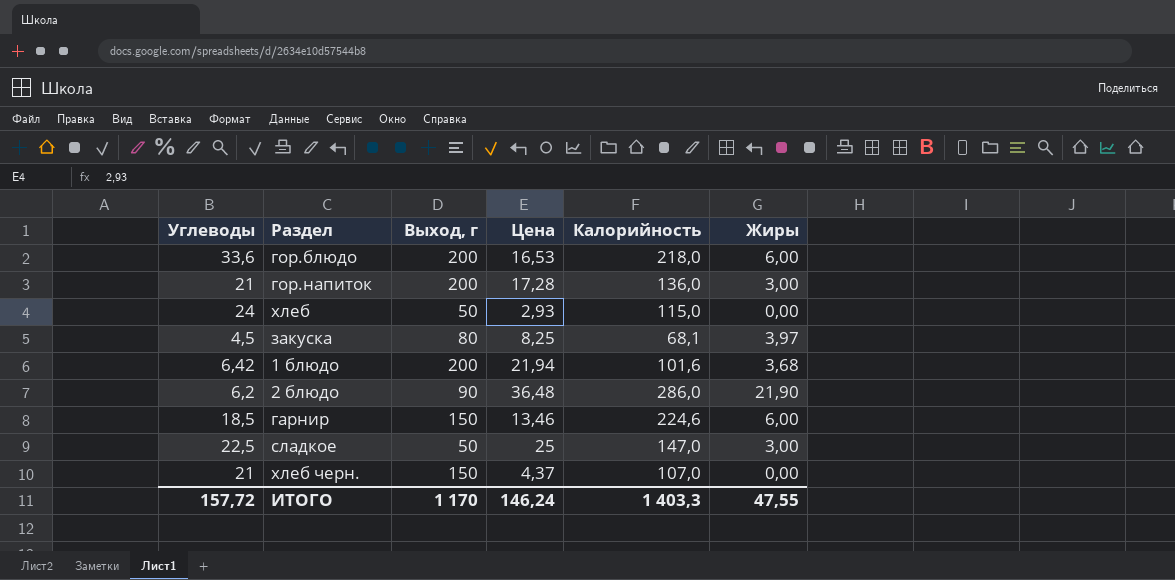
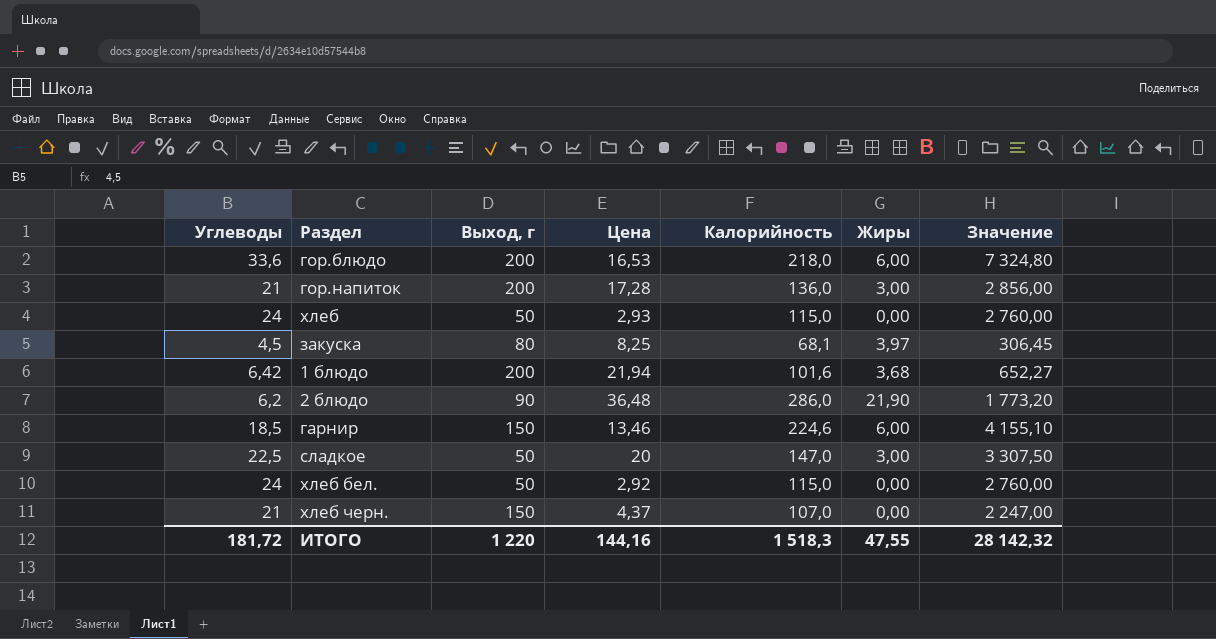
column Значение | formula: none -> [Углеводы] * [Калорийность]
сладкое | Цена: 25 -> 20
row хлеб бел.: none -> 24 | 50 | 2,92 | 115,0 | 0,00 | 2 760,00
ИТОГО | Углеводы: 157,72 -> 181,72
ИТОГО | Выход, г: 1 170 -> 1 220
ИТОГО | Цена: 146,24 -> 144,16
ИТОГО | Калорийность: 1 403,3 -> 1 518,3

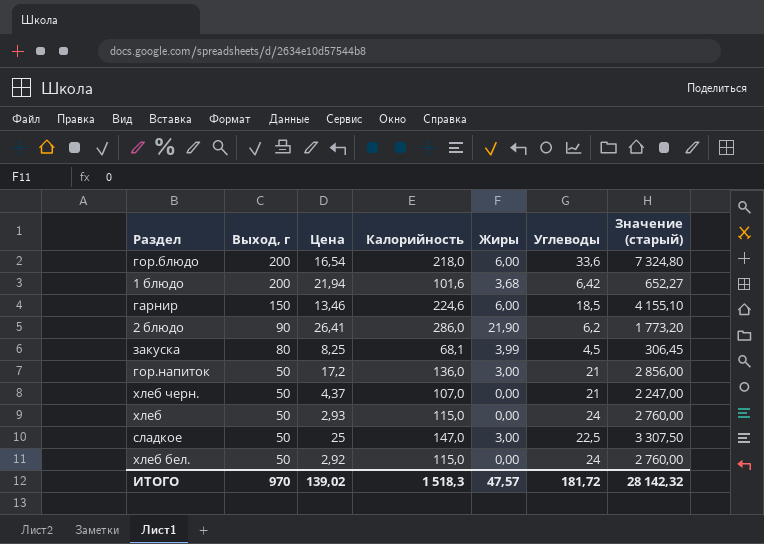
row order: none -> Выход, г descending
column Углеводы | position: 1 -> 6
column name: Значение -> Значение (старый)
гор.блюдо | Цена: 16,53 -> 16,54
2 блюдо | Цена: 36,48 -> 26,41
закуска | Жиры: 3,97 -> 3,99
гор.напиток | Выход, г: 200 -> 50
гор.напиток | Цена: 17,28 -> 17,2
хлеб черн. | Выход, г: 150 -> 50
сладкое | Цена: 20 -> 25
ИТОГО | Выход, г: 1 220 -> 970
ИТОГО | Цена: 144,16 -> 139,02
ИТОГО | Жиры: 47,55 -> 47,57

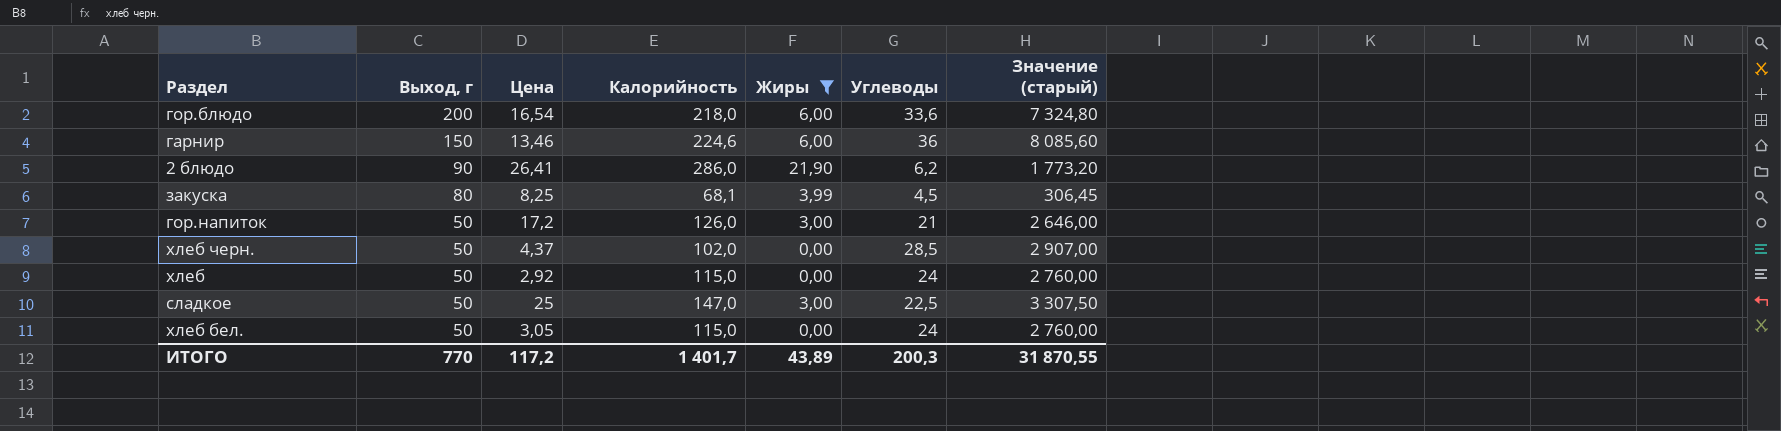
filter: none -> Жиры != 3,68
гарнир | Углеводы: 18,5 -> 36
гарнир | Значение (старый): 4 155,10 -> 8 085,60
гор.напиток | Калорийность: 136,0 -> 126,0
гор.напиток | Значение (старый): 2 856,00 -> 2 646,00
хлеб черн. | Калорийность: 107,0 -> 102,0
хлеб черн. | Углеводы: 21 -> 28,5
хлеб черн. | Значение (старый): 2 247,00 -> 2 907,00
хлеб | Цена: 2,93 -> 2,92
хлеб бел. | Цена: 2,92 -> 3,05
ИТОГО | Выход, г: 970 -> 770
ИТОГО | Цена: 139,02 -> 117,2
ИТОГО | Калорийность: 1 518,3 -> 1 401,7
ИТОГО | Жиры: 47,57 -> 43,89
ИТОГО | Углеводы: 181,72 -> 200,3
ИТОГО | Значение (старый): 28 142,32 -> 31 870,55

